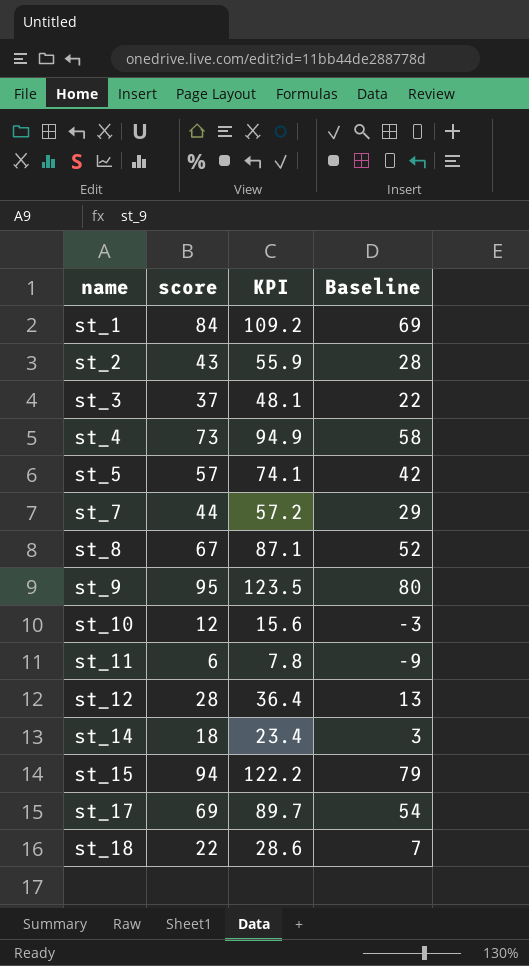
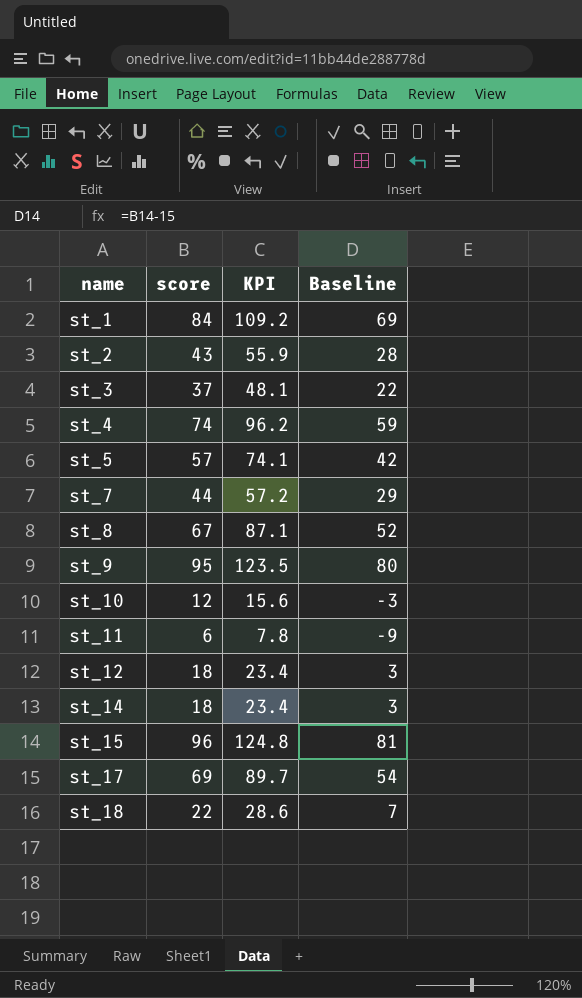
st_4 | score: 73 -> 74
st_4 | KPI: 94.9 -> 96.2
st_4 | Baseline: 58 -> 59
st_12 | score: 28 -> 18
st_12 | KPI: 36.4 -> 23.4
st_12 | Baseline: 13 -> 3
st_15 | score: 94 -> 96
st_15 | KPI: 122.2 -> 124.8
st_15 | Baseline: 79 -> 81

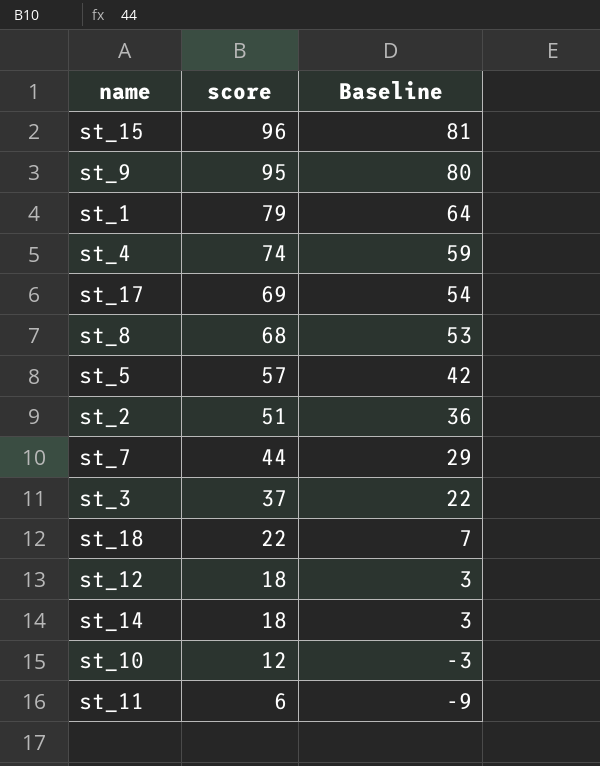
row order: name ascending -> score descending
column KPI | formula: [score] * 1.3 -> none
st_1 | score: 84 -> 79
st_1 | Baseline: 69 -> 64
st_8 | score: 67 -> 68
st_8 | Baseline: 52 -> 53
st_2 | score: 43 -> 51
st_2 | Baseline: 28 -> 36

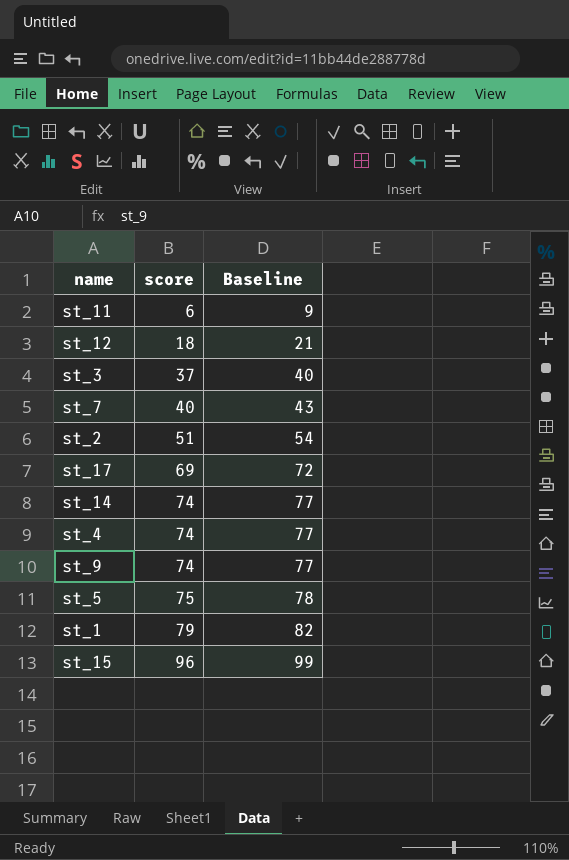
row order: score descending -> score ascending
column Baseline | formula: [score] - 15 -> [score] + 3
row st_8: 68 | 53 -> none
row st_18: 22 | 7 -> none
row st_10: 12 | -3 -> none
st_7 | score: 44 -> 40
st_14 | score: 18 -> 74
st_9 | score: 95 -> 74
st_5 | score: 57 -> 75

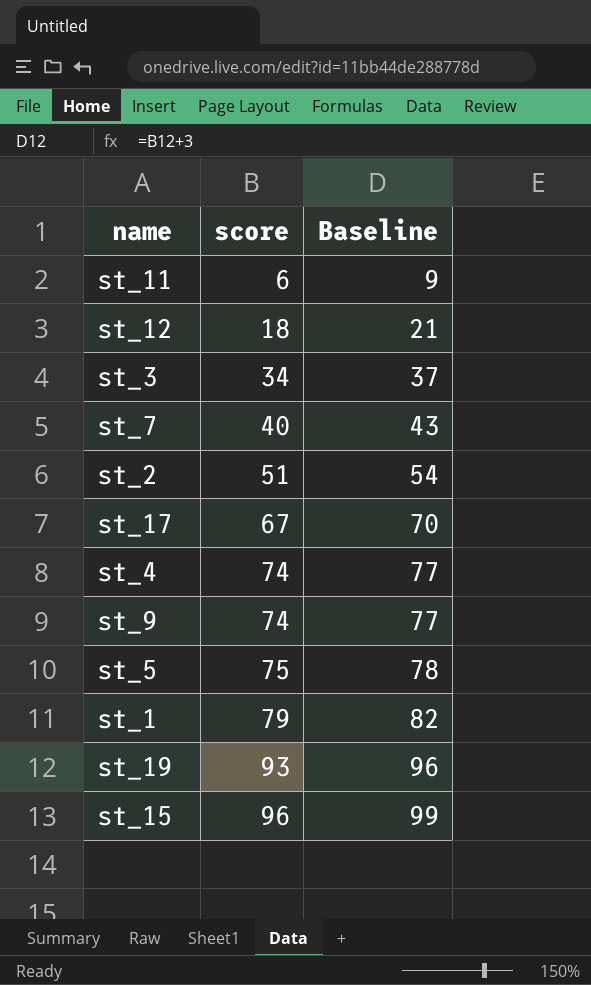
row st_14: 74 | 77 -> none
st_3 | score: 37 -> 34
st_3 | Baseline: 40 -> 37
st_17 | score: 69 -> 67
st_17 | Baseline: 72 -> 70
row st_19: none -> 93 | 96

